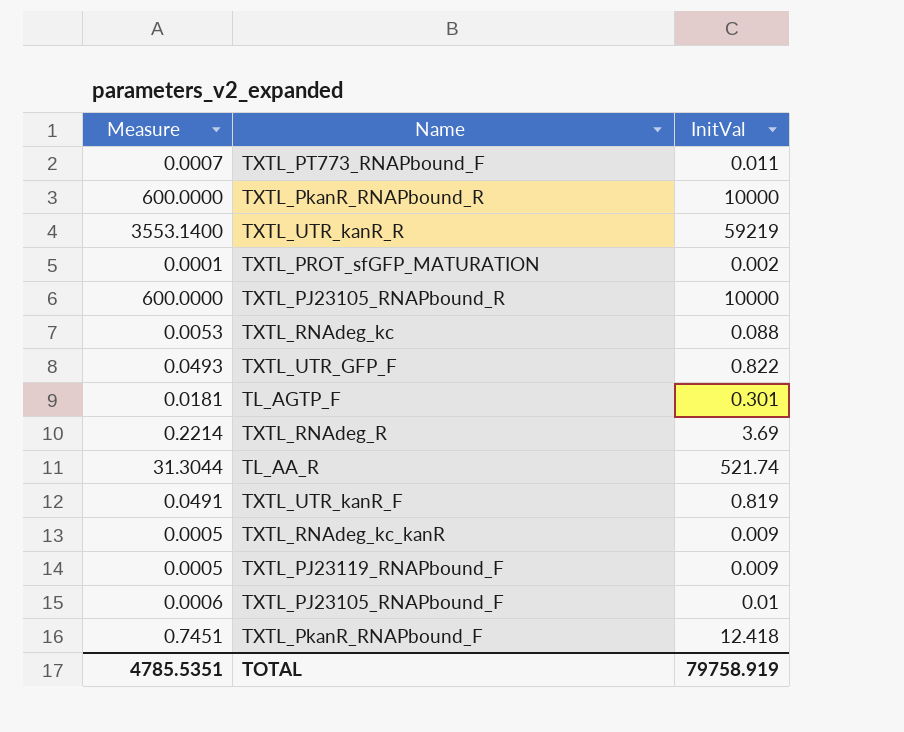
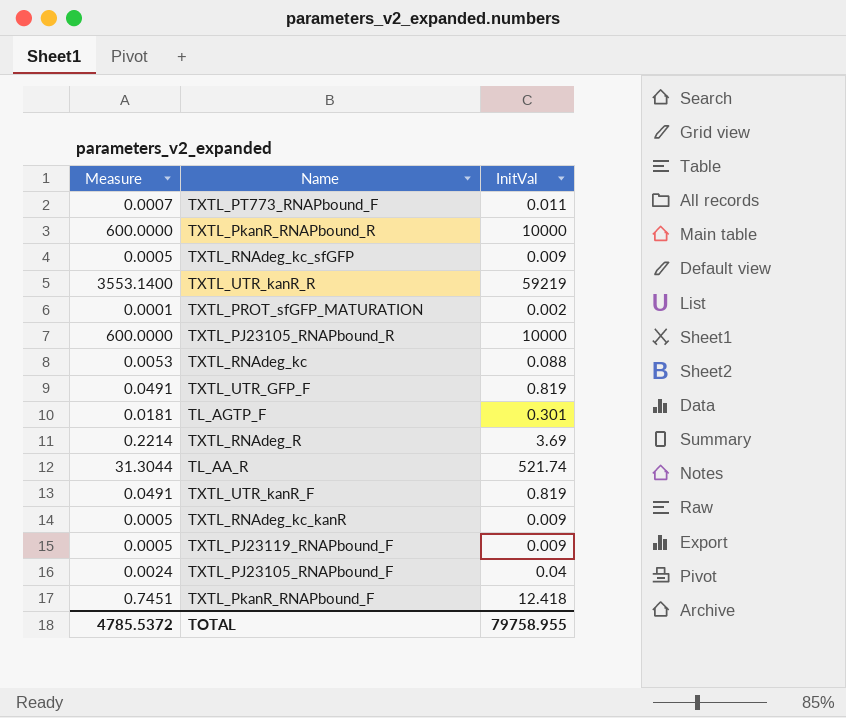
row TXTL_RNAdeg_kc_sfGFP: none -> 0.0005 | 0.009
TXTL_UTR_GFP_F | Measure: 0.0493 -> 0.0491
TXTL_UTR_GFP_F | InitVal: 0.822 -> 0.819
TXTL_PJ23105_RNAPbound_F | Measure: 0.0006 -> 0.0024
TXTL_PJ23105_RNAPbound_F | InitVal: 0.01 -> 0.04
TOTAL | Measure: 4785.5351 -> 4785.5372
TOTAL | InitVal: 79758.919 -> 79758.955

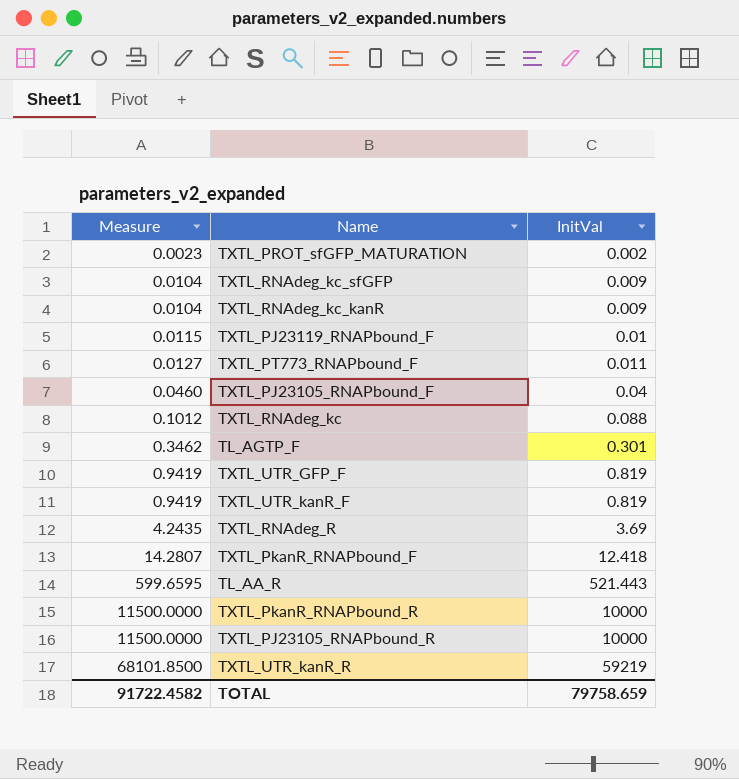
row order: none -> Measure ascending
column Measure | formula: [InitVal] * 0.06 -> [InitVal] * 1.15
TXTL_PJ23119_RNAPbound_F | InitVal: 0.009 -> 0.01
TL_AA_R | InitVal: 521.74 -> 521.443
TOTAL | Measure: 4785.5372 -> 91722.4582
TOTAL | InitVal: 79758.955 -> 79758.659

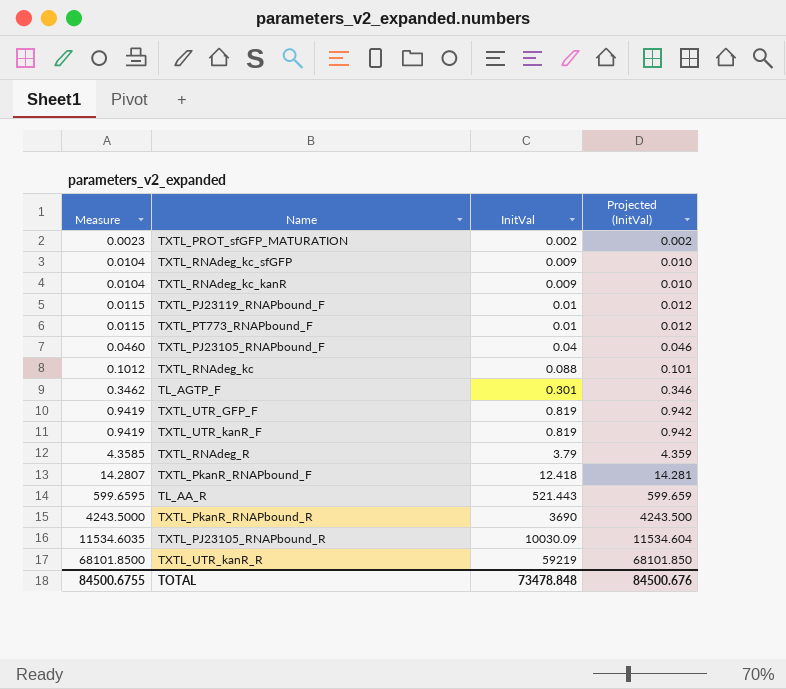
column Projected (InitVal) | formula: none -> [InitVal] * 1.15
TXTL_PT773_RNAPbound_F | Measure: 0.0127 -> 0.0115
TXTL_PT773_RNAPbound_F | InitVal: 0.011 -> 0.01
TXTL_RNAdeg_R | Measure: 4.2435 -> 4.3585
TXTL_RNAdeg_R | InitVal: 3.69 -> 3.79
TXTL_PkanR_RNAPbound_R | Measure: 11500.0000 -> 4243.5000
TXTL_PkanR_RNAPbound_R | InitVal: 10000 -> 3690
TXTL_PJ23105_RNAPbound_R | Measure: 11500.0000 -> 11534.6035
TXTL_PJ23105_RNAPbound_R | InitVal: 10000 -> 10030.09
TOTAL | Measure: 91722.4582 -> 84500.6755
TOTAL | InitVal: 79758.659 -> 73478.848

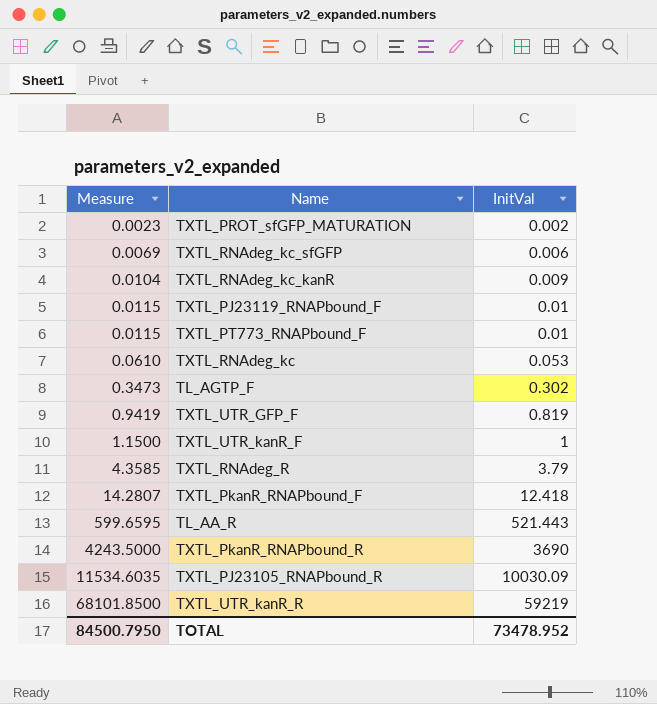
column Projected (InitVal) | formula: [InitVal] * 1.15 -> none
row TXTL_PJ23105_RNAPbound_F: 0.0460 | 0.04 | 0.046 -> none
TXTL_RNAdeg_kc_sfGFP | Measure: 0.0104 -> 0.0069
TXTL_RNAdeg_kc_sfGFP | InitVal: 0.009 -> 0.006
TXTL_RNAdeg_kc | Measure: 0.1012 -> 0.0610
TXTL_RNAdeg_kc | InitVal: 0.088 -> 0.053
TL_AGTP_F | Measure: 0.3462 -> 0.3473
TL_AGTP_F | InitVal: 0.301 -> 0.302
TXTL_UTR_kanR_F | Measure: 0.9419 -> 1.1500
TXTL_UTR_kanR_F | InitVal: 0.819 -> 1
TOTAL | Measure: 84500.6755 -> 84500.7950
TOTAL | InitVal: 73478.848 -> 73478.952

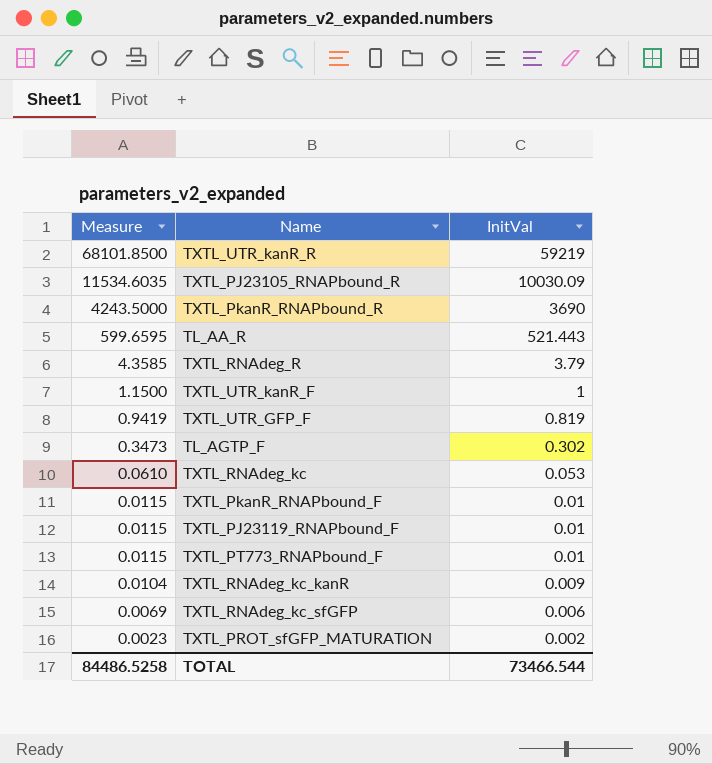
row order: Measure ascending -> Measure descending
TXTL_PkanR_RNAPbound_F | Measure: 14.2807 -> 0.0115
TXTL_PkanR_RNAPbound_F | InitVal: 12.418 -> 0.01
TOTAL | Measure: 84500.7950 -> 84486.5258
TOTAL | InitVal: 73478.952 -> 73466.544

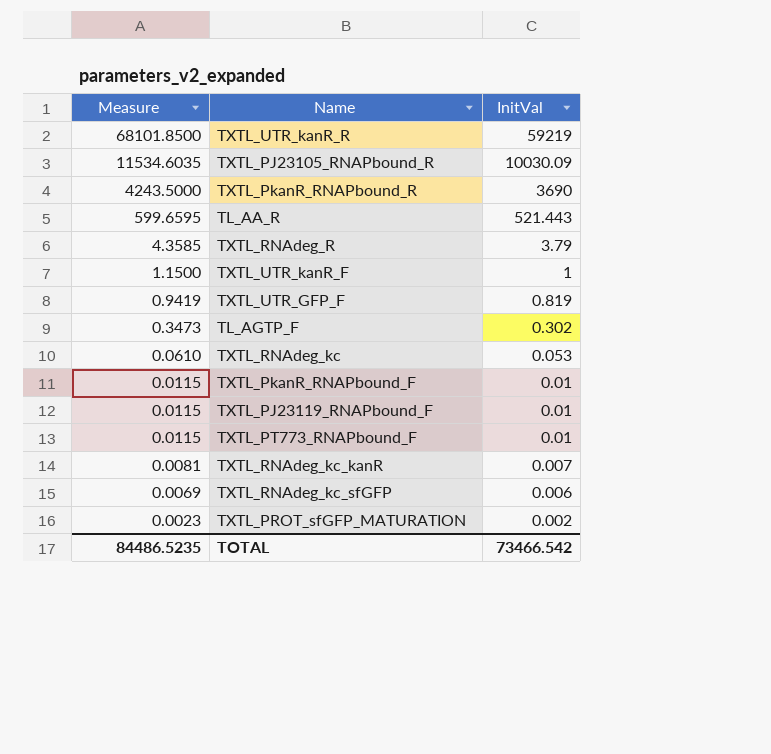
TXTL_RNAdeg_kc_kanR | Measure: 0.0104 -> 0.0081
TXTL_RNAdeg_kc_kanR | InitVal: 0.009 -> 0.007
TOTAL | Measure: 84486.5258 -> 84486.5235
TOTAL | InitVal: 73466.544 -> 73466.542

